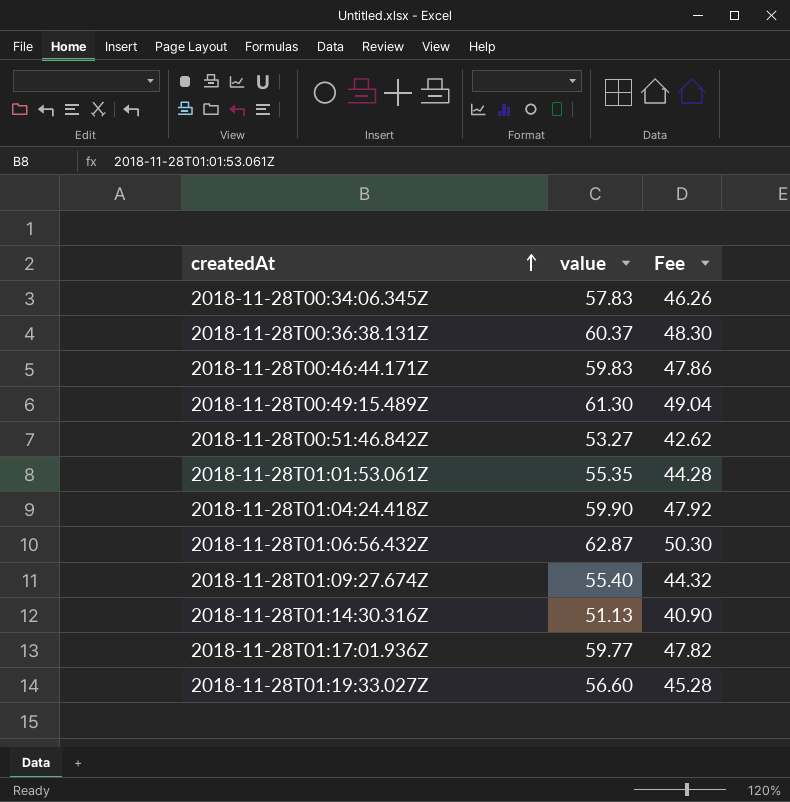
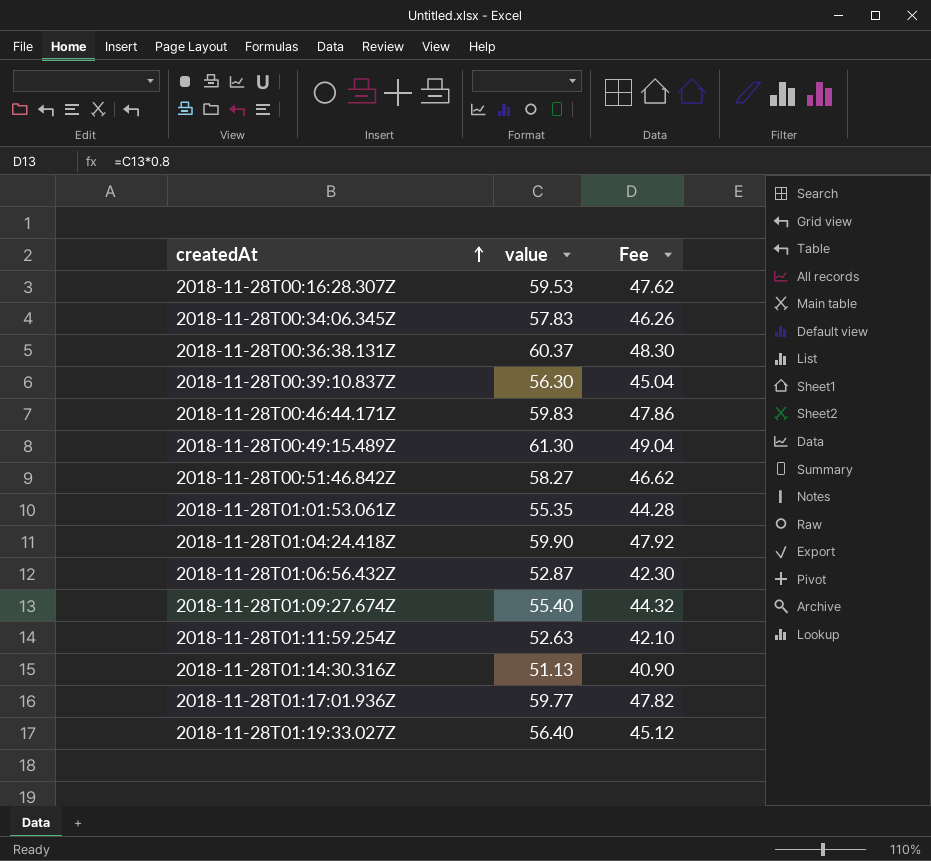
row 2018-11-28T00:16:28.307Z: none -> 59.53 | 47.62
row 2018-11-28T00:39:10.837Z: none -> 56.30 | 45.04
2018-11-28T00:51:46.842Z | value: 53.27 -> 58.27
2018-11-28T00:51:46.842Z | Fee: 42.62 -> 46.62
2018-11-28T01:06:56.432Z | value: 62.87 -> 52.87
2018-11-28T01:06:56.432Z | Fee: 50.30 -> 42.30
row 2018-11-28T01:11:59.254Z: none -> 52.63 | 42.10
2018-11-28T01:19:33.027Z | value: 56.60 -> 56.40
2018-11-28T01:19:33.027Z | Fee: 45.28 -> 45.12

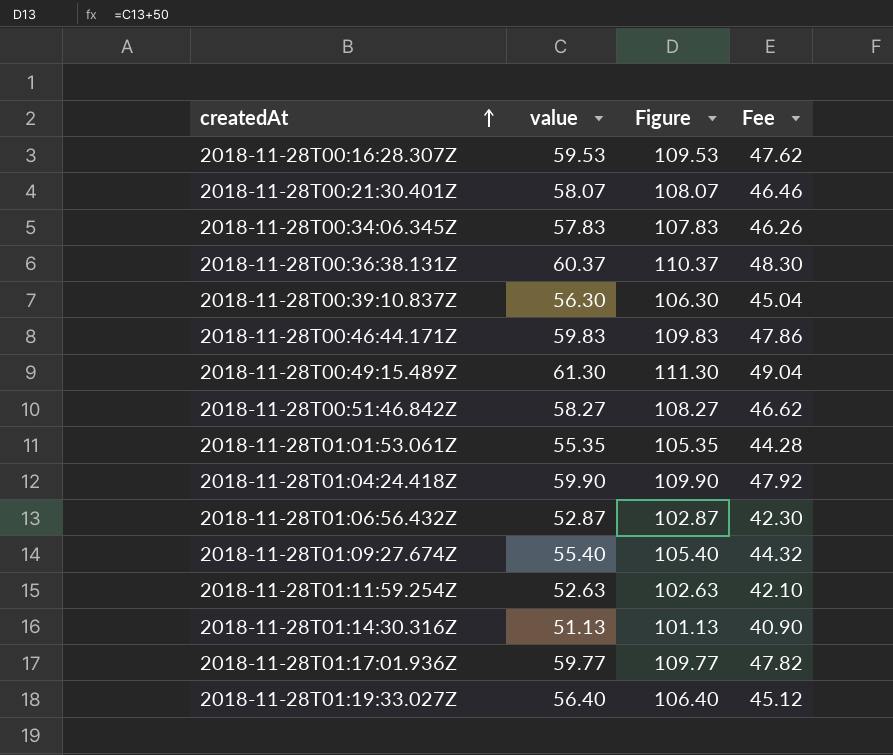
column Figure | formula: none -> [value] + 50
row 2018-11-28T00:21:30.401Z: none -> 58.07 | 108.07 | 46.46

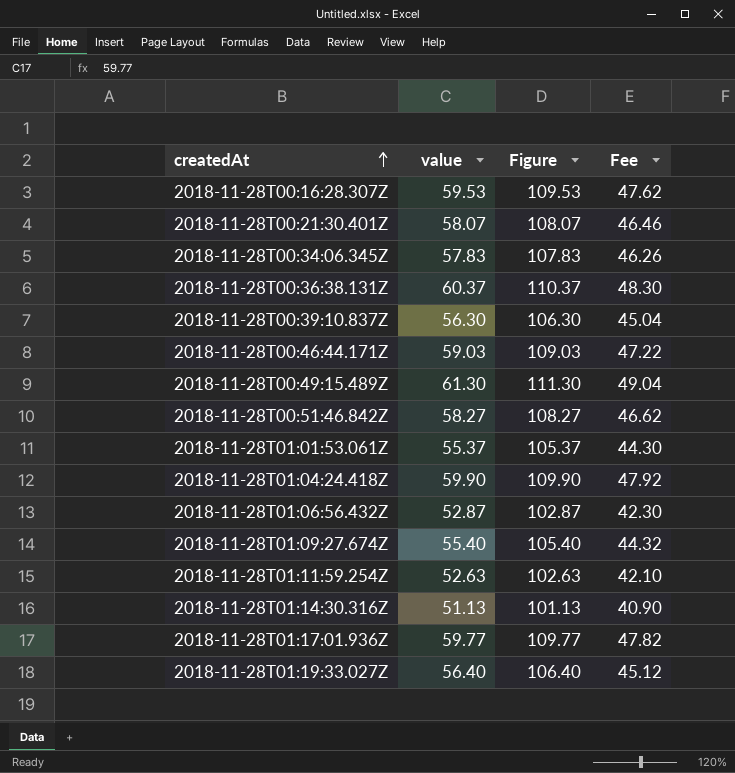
2018-11-28T00:46:44.171Z | value: 59.83 -> 59.03
2018-11-28T00:46:44.171Z | Figure: 109.83 -> 109.03
2018-11-28T00:46:44.171Z | Fee: 47.86 -> 47.22
2018-11-28T01:01:53.061Z | value: 55.35 -> 55.37
2018-11-28T01:01:53.061Z | Figure: 105.35 -> 105.37
2018-11-28T01:01:53.061Z | Fee: 44.28 -> 44.30

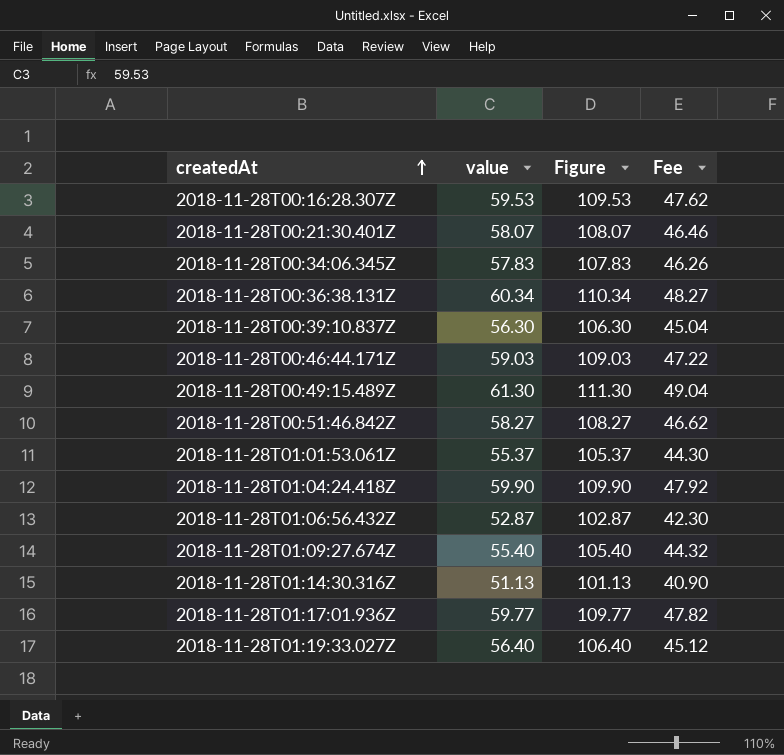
row 2018-11-28T01:11:59.254Z: 52.63 | 102.63 | 42.10 -> none
2018-11-28T00:36:38.131Z | value: 60.37 -> 60.34
2018-11-28T00:36:38.131Z | Figure: 110.37 -> 110.34
2018-11-28T00:36:38.131Z | Fee: 48.30 -> 48.27

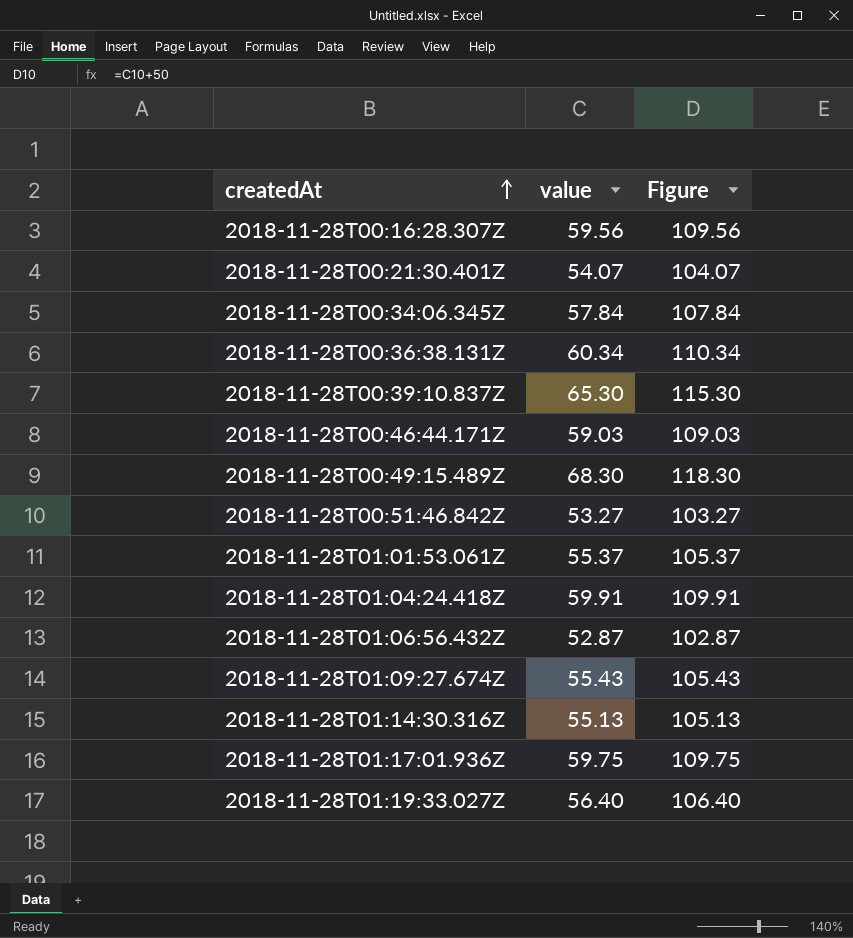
column Fee | formula: [value] * 0.8 -> none
2018-11-28T00:16:28.307Z | value: 59.53 -> 59.56
2018-11-28T00:16:28.307Z | Figure: 109.53 -> 109.56
2018-11-28T00:21:30.401Z | value: 58.07 -> 54.07
2018-11-28T00:21:30.401Z | Figure: 108.07 -> 104.07
2018-11-28T00:34:06.345Z | value: 57.83 -> 57.84
2018-11-28T00:34:06.345Z | Figure: 107.83 -> 107.84
2018-11-28T00:39:10.837Z | value: 56.30 -> 65.30
2018-11-28T00:39:10.837Z | Figure: 106.30 -> 115.30
2018-11-28T00:49:15.489Z | value: 61.30 -> 68.30
2018-11-28T00:49:15.489Z | Figure: 111.30 -> 118.30
2018-11-28T00:51:46.842Z | value: 58.27 -> 53.27
2018-11-28T00:51:46.842Z | Figure: 108.27 -> 103.27
2018-11-28T01:04:24.418Z | value: 59.90 -> 59.91
2018-11-28T01:04:24.418Z | Figure: 109.90 -> 109.91
2018-11-28T01:09:27.674Z | value: 55.40 -> 55.43
2018-11-28T01:09:27.674Z | Figure: 105.40 -> 105.43
2018-11-28T01:14:30.316Z | value: 51.13 -> 55.13
2018-11-28T01:14:30.316Z | Figure: 101.13 -> 105.13
2018-11-28T01:17:01.936Z | value: 59.77 -> 59.75
2018-11-28T01:17:01.936Z | Figure: 109.77 -> 109.75

